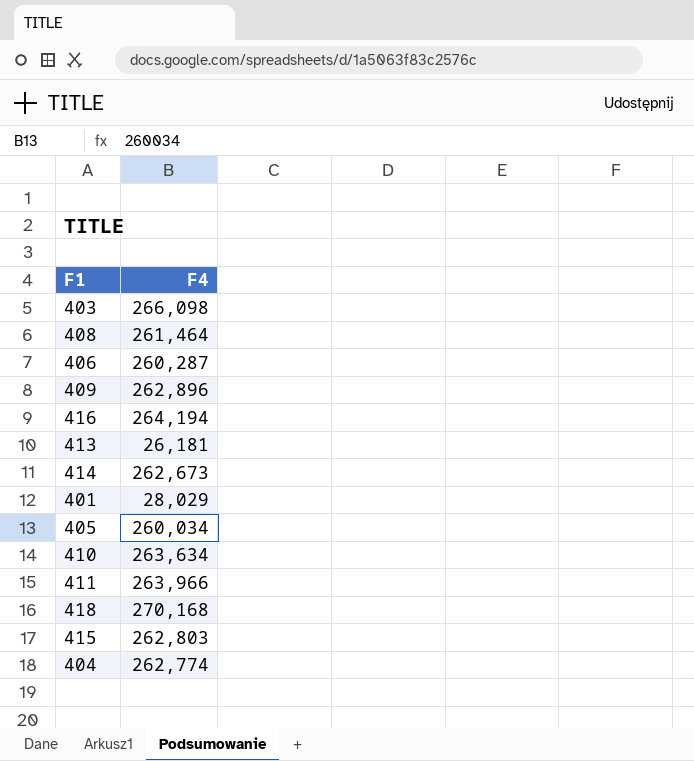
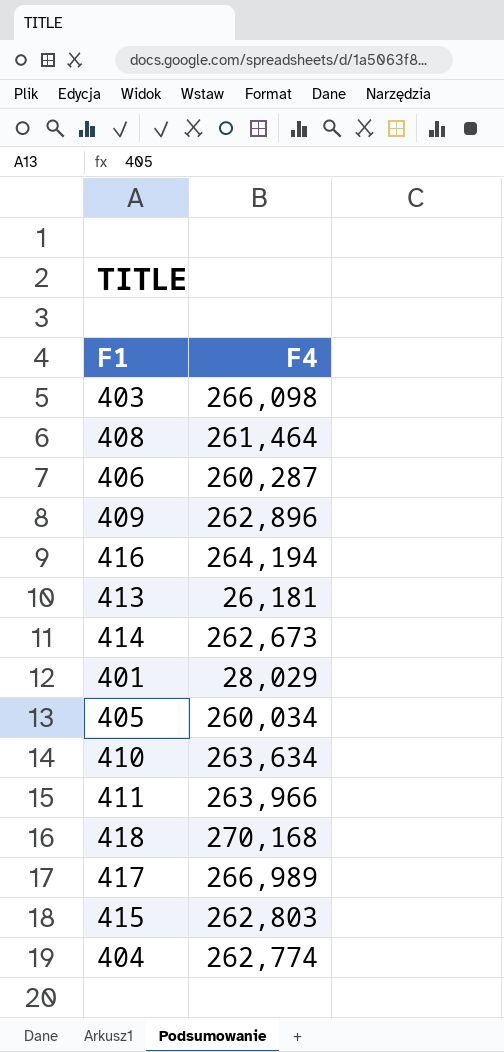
row 417: none -> 266,989

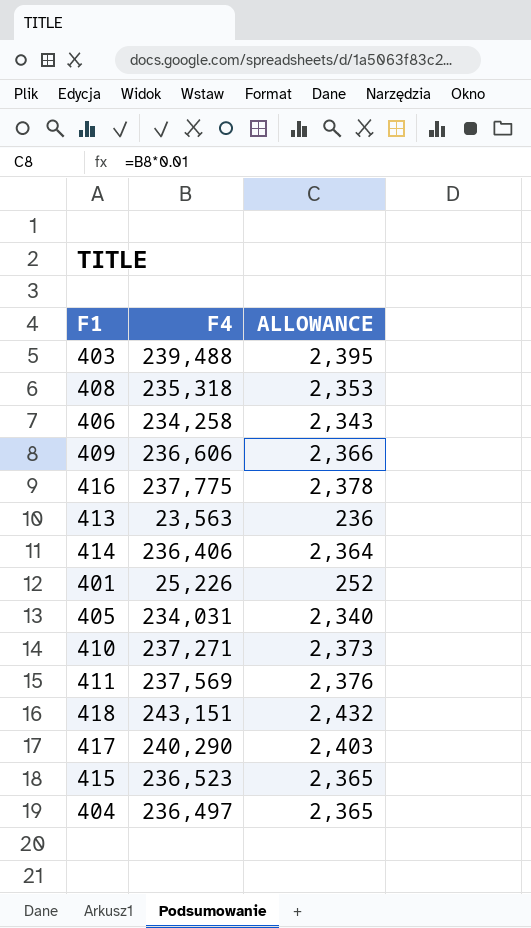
column ALLOWANCE | formula: none -> [F4] * 0.01
403 | F4: 266,098 -> 239,488
408 | F4: 261,464 -> 235,318
406 | F4: 260,287 -> 234,258
409 | F4: 262,896 -> 236,606
416 | F4: 264,194 -> 237,775
413 | F4: 26,181 -> 23,563
414 | F4: 262,673 -> 236,406
401 | F4: 28,029 -> 25,226
405 | F4: 260,034 -> 234,031
410 | F4: 263,634 -> 237,271
411 | F4: 263,966 -> 237,569
418 | F4: 270,168 -> 243,151
417 | F4: 266,989 -> 240,290
415 | F4: 262,803 -> 236,523
404 | F4: 262,774 -> 236,497

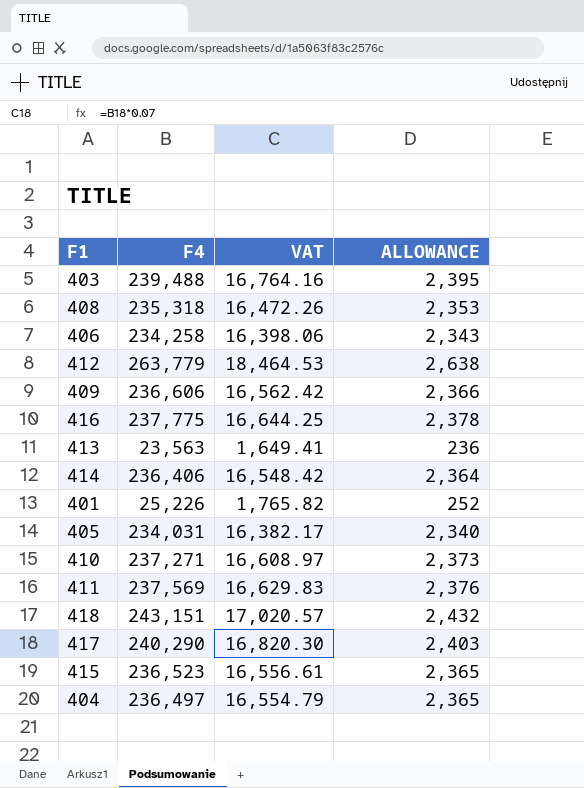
column VAT | formula: none -> [F4] * 0.07
row 412: none -> 263,779 | 18,464.53 | 2,638

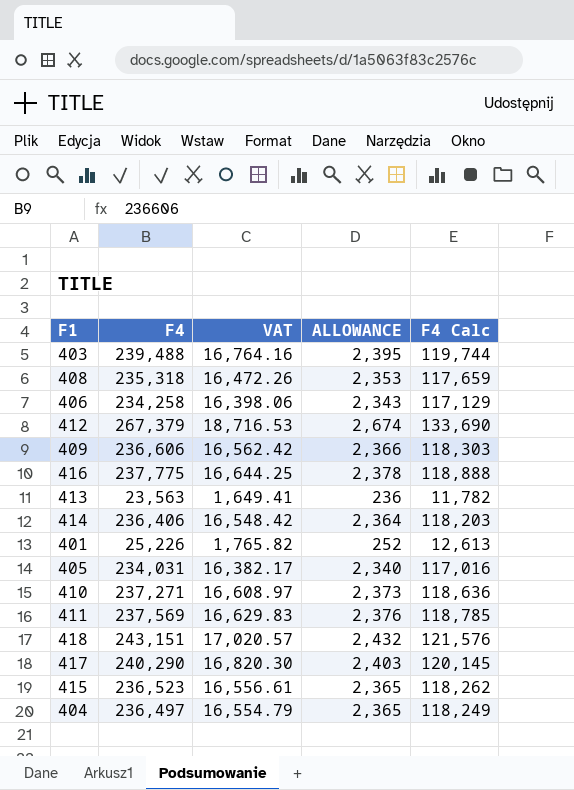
column F4 Calc | formula: none -> [F4] * 0.5
412 | F4: 263,779 -> 267,379
412 | VAT: 18,464.53 -> 18,716.53
412 | ALLOWANCE: 2,638 -> 2,674

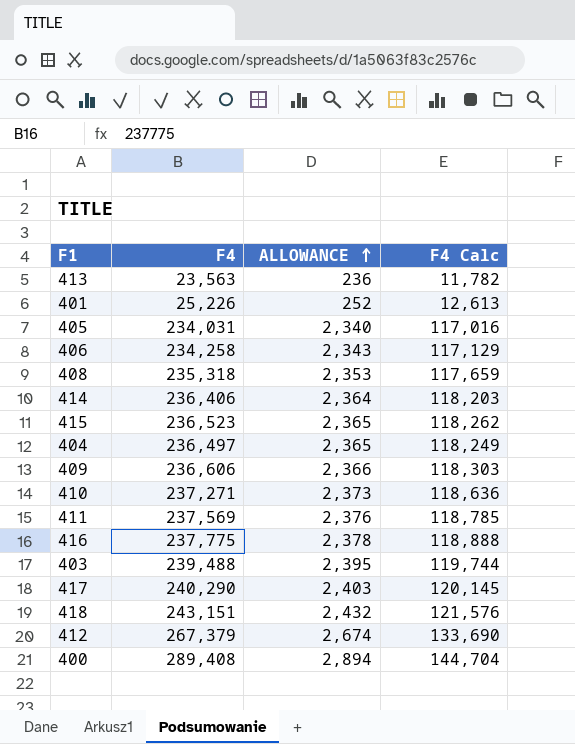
row order: none -> ALLOWANCE ascending
column VAT | formula: [F4] * 0.07 -> none
row 400: none -> 289,408 | 2,894 | 144,704

